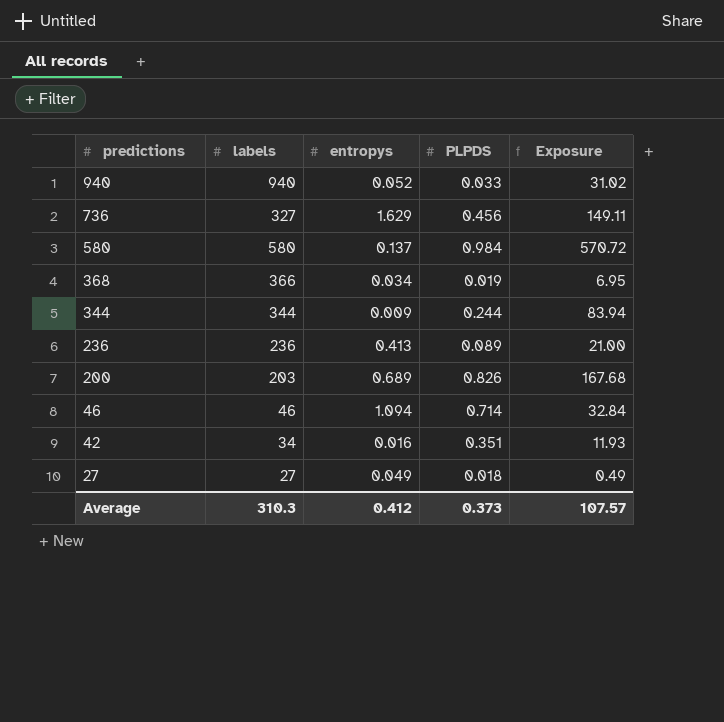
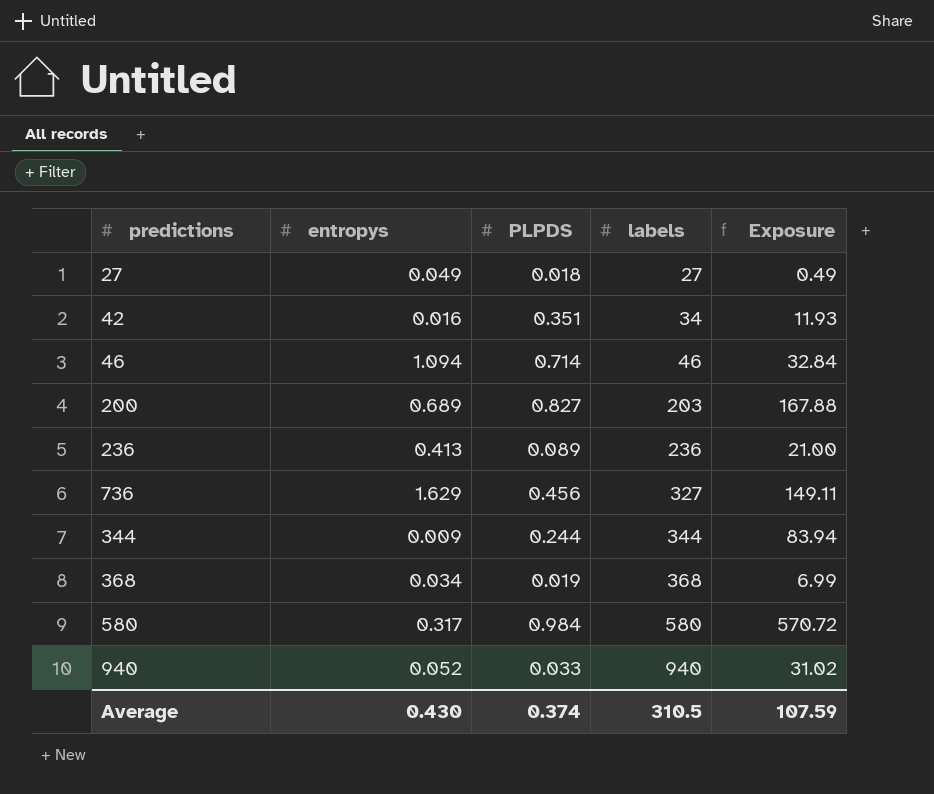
row order: predictions descending -> labels ascending
column labels | position: 2 -> 4
200 | PLPDS: 0.826 -> 0.827
200 | Exposure: 167.68 -> 167.88
368 | labels: 366 -> 368
368 | Exposure: 6.95 -> 6.99
580 | entropys: 0.137 -> 0.317
Average | entropys: 0.412 -> 0.430
Average | PLPDS: 0.373 -> 0.374
Average | labels: 310.3 -> 310.5
Average | Exposure: 107.57 -> 107.59

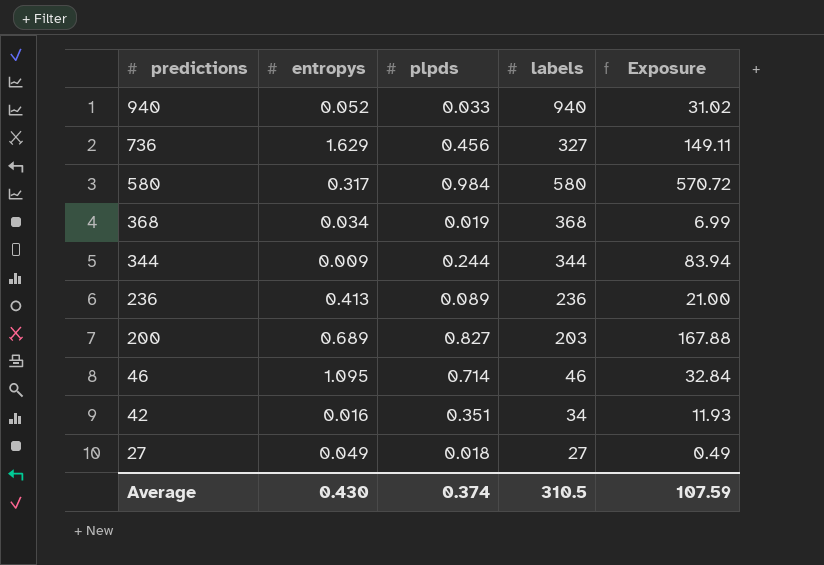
row order: labels ascending -> predictions descending
column name: PLPDS -> plpds
46 | entropys: 1.094 -> 1.095

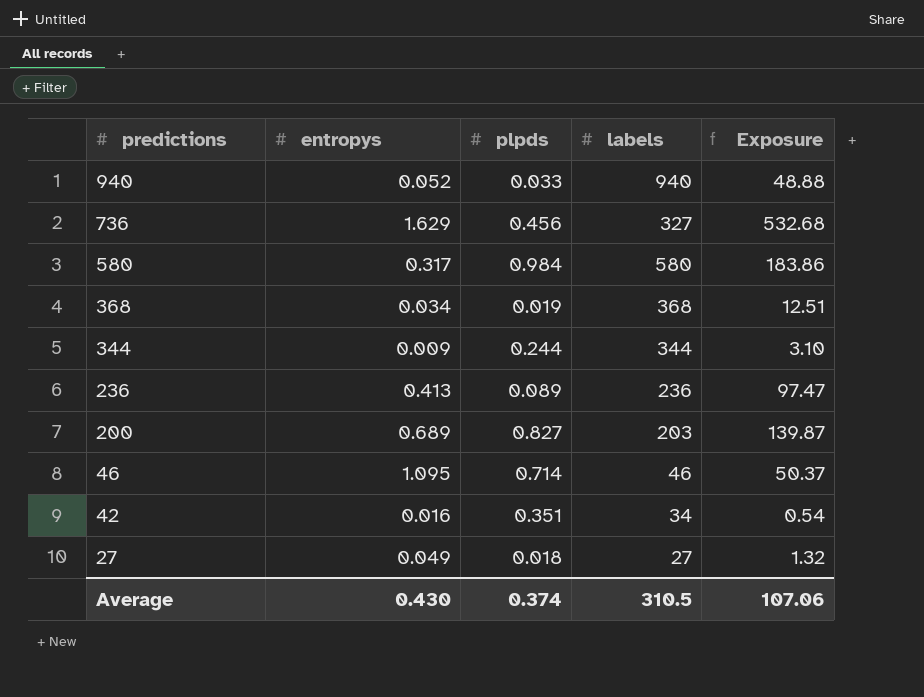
column Exposure | formula: [plpds] * [labels] -> [entropys] * [labels]
Average | Exposure: 107.59 -> 107.06

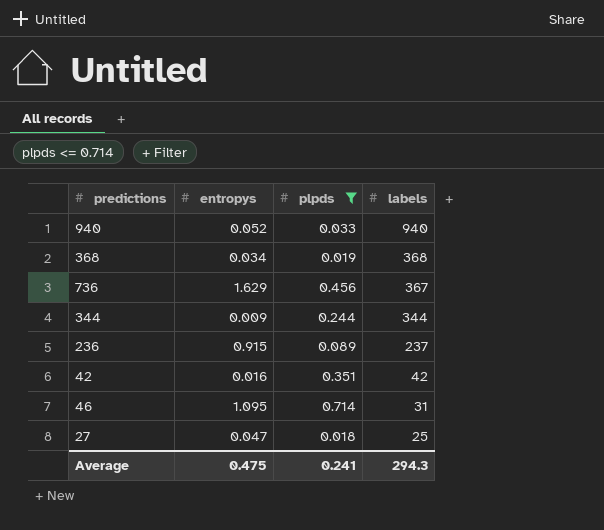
filter: none -> plpds <= 0.714
row order: predictions descending -> labels descending
column Exposure | formula: [entropys] * [labels] -> none
736 | labels: 327 -> 367
236 | entropys: 0.413 -> 0.915
236 | labels: 236 -> 237
42 | labels: 34 -> 42
46 | labels: 46 -> 31
27 | entropys: 0.049 -> 0.047
27 | labels: 27 -> 25
Average | entropys: 0.430 -> 0.475
Average | plpds: 0.374 -> 0.241
Average | labels: 310.5 -> 294.3

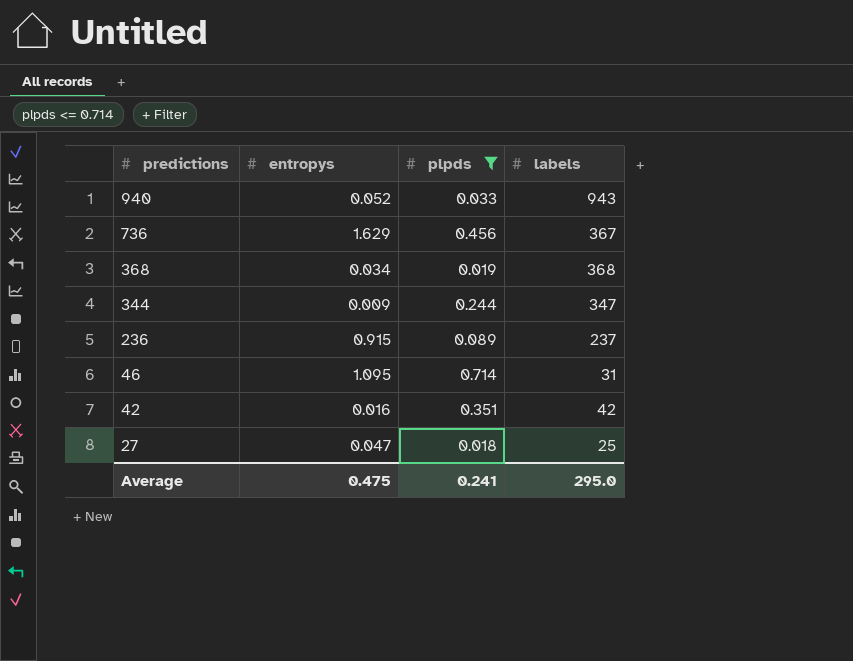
row order: labels descending -> predictions descending
940 | labels: 940 -> 943
344 | labels: 344 -> 347
Average | labels: 294.3 -> 295.0

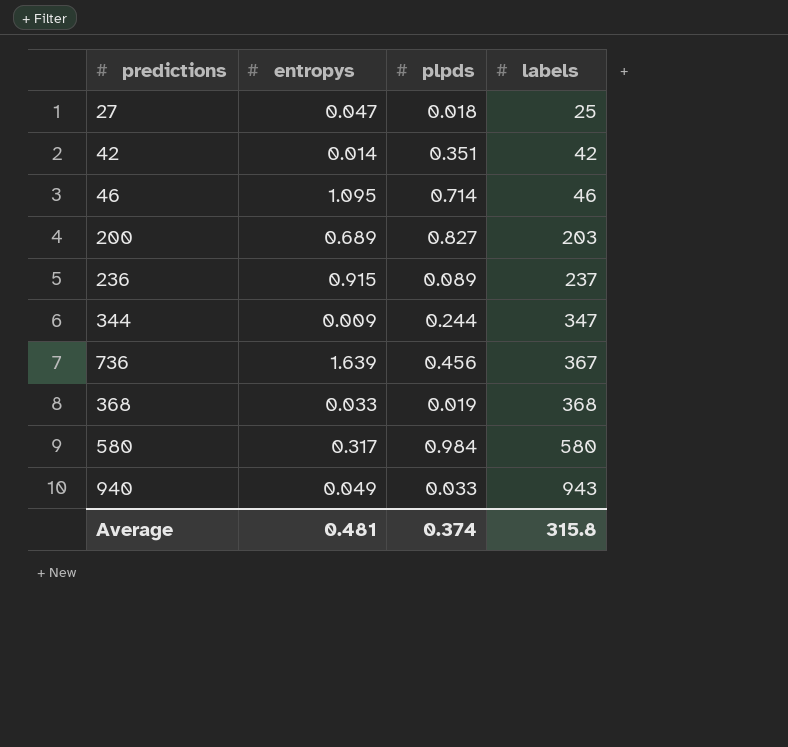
filter: plpds <= 0.714 -> none
row order: predictions descending -> labels ascending
42 | entropys: 0.016 -> 0.014
46 | labels: 31 -> 46
736 | entropys: 1.629 -> 1.639
368 | entropys: 0.034 -> 0.033
940 | entropys: 0.052 -> 0.049
Average | entropys: 0.475 -> 0.481
Average | plpds: 0.241 -> 0.374
Average | labels: 295.0 -> 315.8

